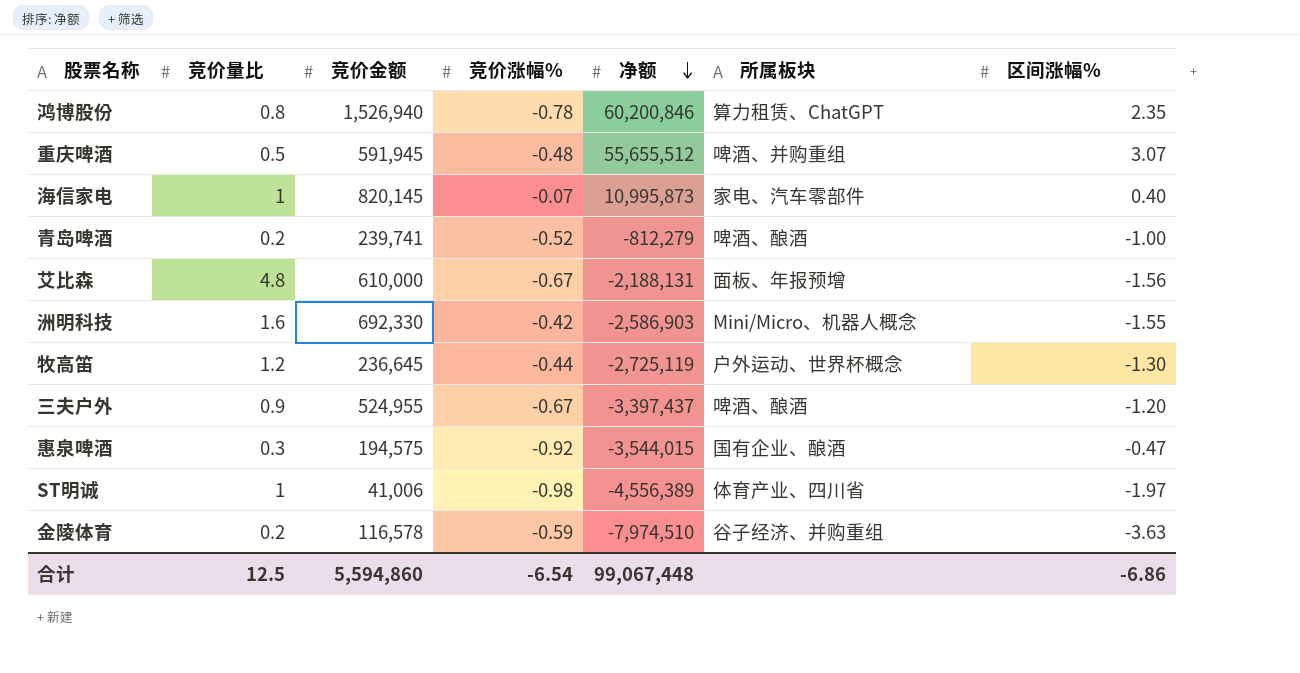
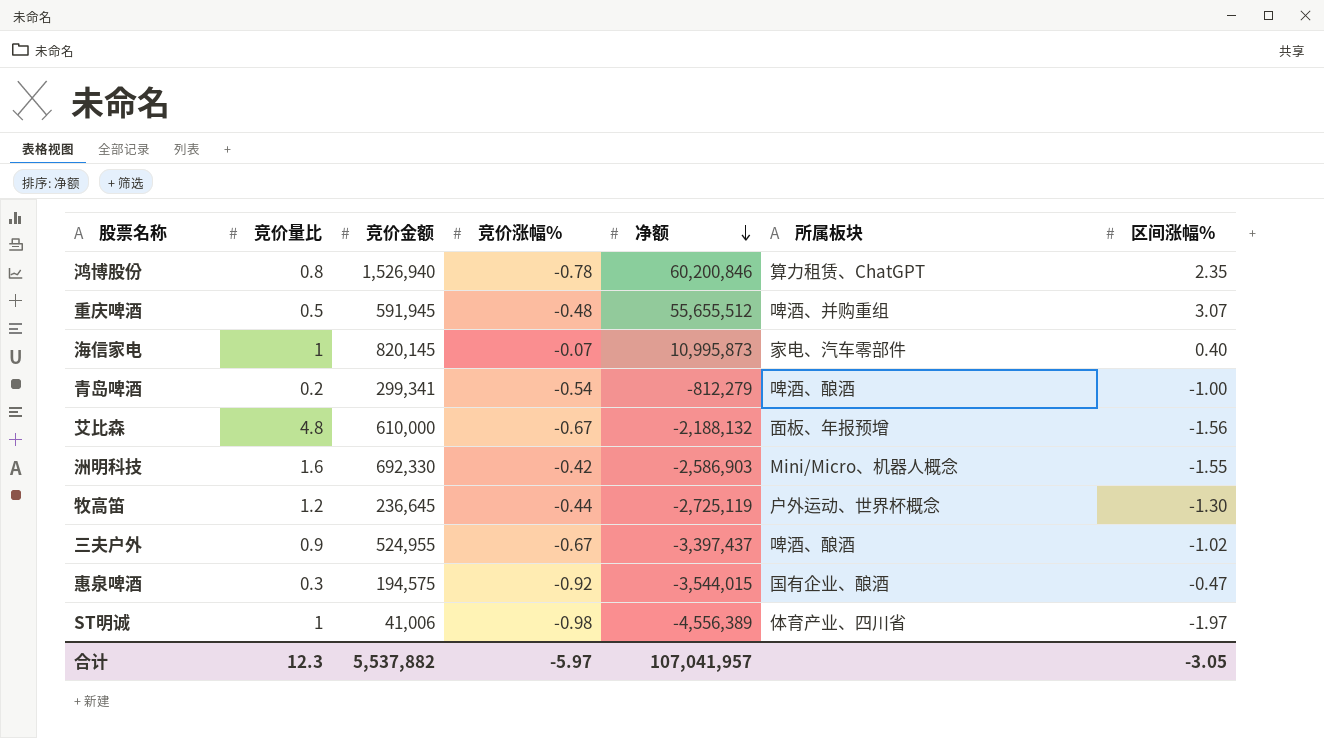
row 金陵体育: 0.2 | 116,578 | -0.59 | -7,974,510 | 谷子经济、并购重组 | -3.63 -> none
青岛啤酒 | 竞价金额: 239,741 -> 299,341
青岛啤酒 | 竞价涨幅%: -0.52 -> -0.54
艾比森 | 净额: -2,188,131 -> -2,188,132
三夫户外 | 区间涨幅%: -1.20 -> -1.02
合计 | 竞价量比: 12.5 -> 12.3
合计 | 竞价金额: 5,594,860 -> 5,537,882
合计 | 竞价涨幅%: -6.54 -> -5.97
合计 | 净额: 99,067,448 -> 107,041,957
合计 | 区间涨幅%: -6.86 -> -3.05

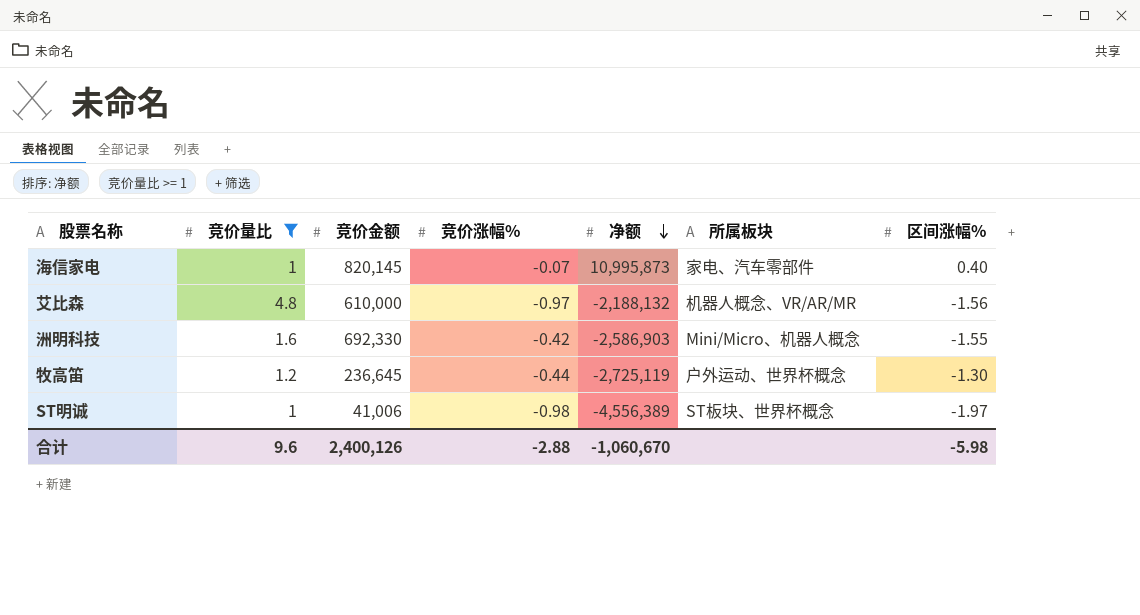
filter: none -> 竞价量比 >= 1
艾比森 | 竞价涨幅%: -0.67 -> -0.97
艾比森 | 所属板块: 面板、年报预增 -> 机器人概念、VR/AR/MR
ST明诚 | 所属板块: 体育产业、四川省 -> ST板块、世界杯概念
合计 | 竞价量比: 12.3 -> 9.6
合计 | 竞价金额: 5,537,882 -> 2,400,126
合计 | 竞价涨幅%: -5.97 -> -2.88
合计 | 净额: 107,041,957 -> -1,060,670
合计 | 区间涨幅%: -3.05 -> -5.98

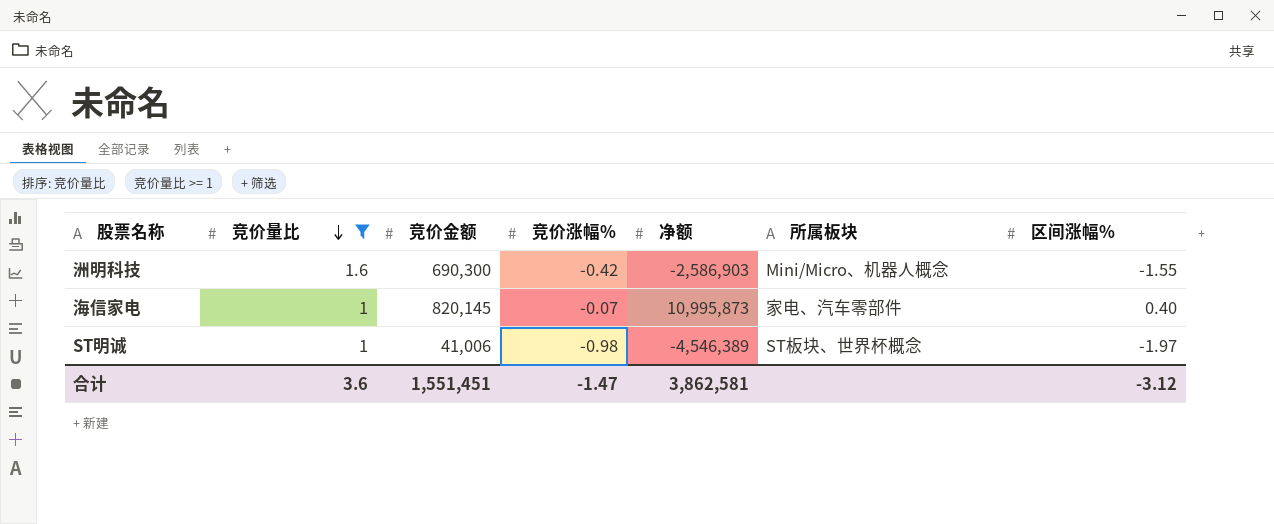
row order: 净额 descending -> 竞价量比 descending
row 艾比森: 4.8 | 610,000 | -0.97 | -2,188,132 | 机器人概念、VR/AR/MR | -1.56 -> none
row 牧高笛: 1.2 | 236,645 | -0.44 | -2,725,119 | 户外运动、世界杯概念 | -1.30 -> none
洲明科技 | 竞价金额: 692,330 -> 690,300
ST明诚 | 净额: -4,556,389 -> -4,546,389
合计 | 竞价量比: 9.6 -> 3.6
合计 | 竞价金额: 2,400,126 -> 1,551,451
合计 | 竞价涨幅%: -2.88 -> -1.47
合计 | 净额: -1,060,670 -> 3,862,581
合计 | 区间涨幅%: -5.98 -> -3.12

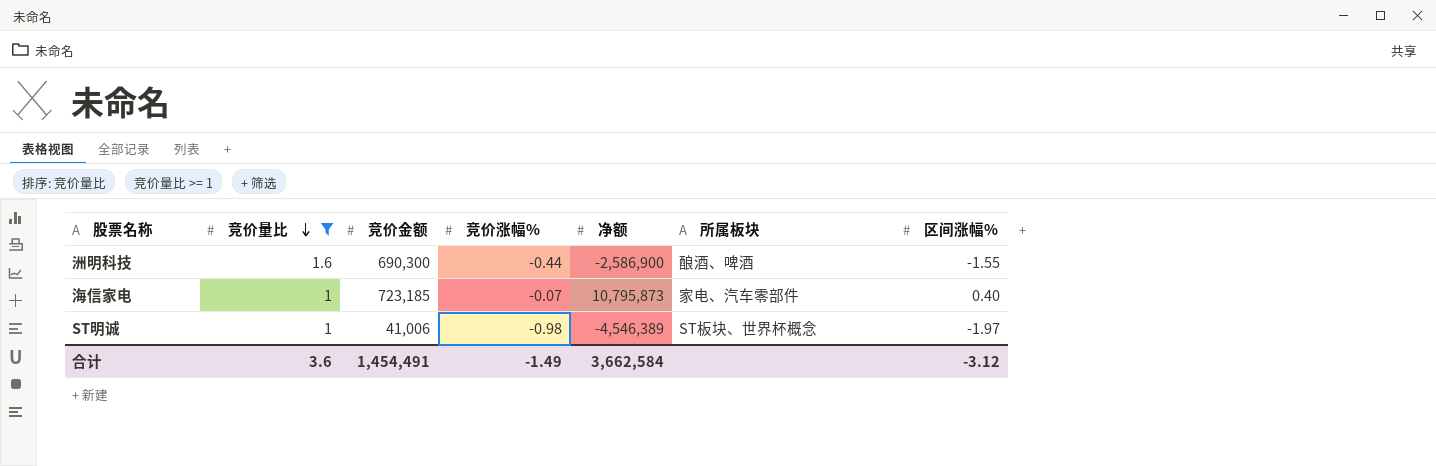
洲明科技 | 竞价涨幅%: -0.42 -> -0.44
洲明科技 | 净额: -2,586,903 -> -2,586,900
洲明科技 | 所属板块: Mini/Micro、机器人概念 -> 酿酒、啤酒
海信家电 | 竞价金额: 820,145 -> 723,185
海信家电 | 净额: 10,995,873 -> 10,795,873
合计 | 竞价金额: 1,551,451 -> 1,454,491
合计 | 竞价涨幅%: -1.47 -> -1.49
合计 | 净额: 3,862,581 -> 3,662,584

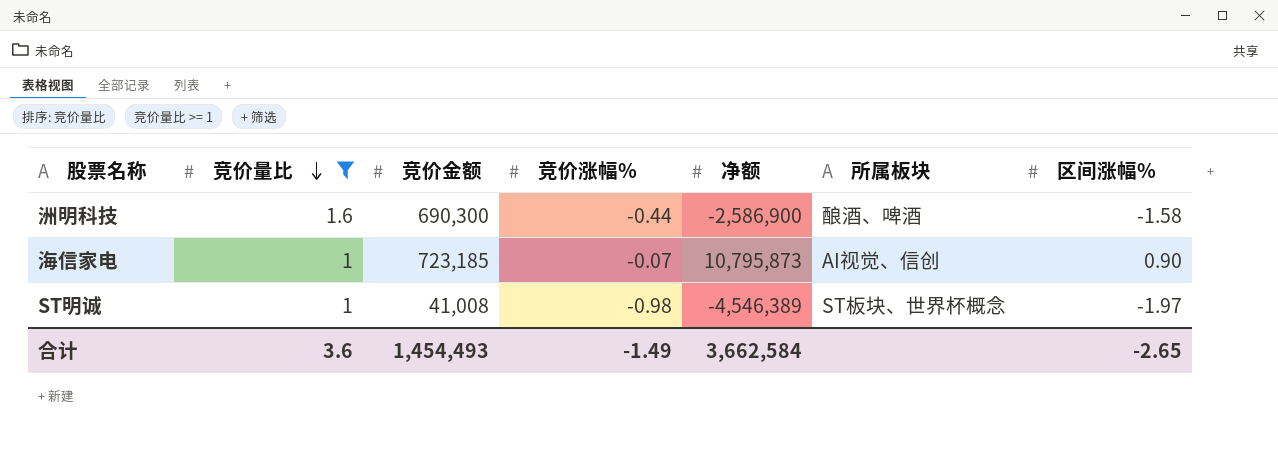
洲明科技 | 区间涨幅%: -1.55 -> -1.58
海信家电 | 所属板块: 家电、汽车零部件 -> AI视觉、信创
海信家电 | 区间涨幅%: 0.40 -> 0.90
ST明诚 | 竞价金额: 41,006 -> 41,008
合计 | 竞价金额: 1,454,491 -> 1,454,493
合计 | 区间涨幅%: -3.12 -> -2.65

